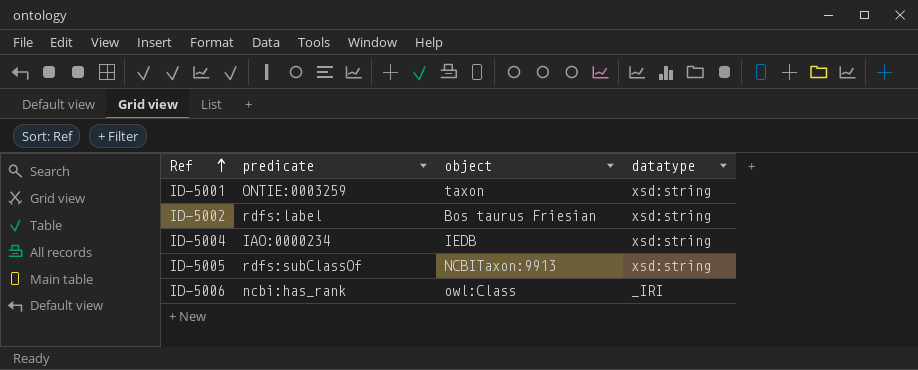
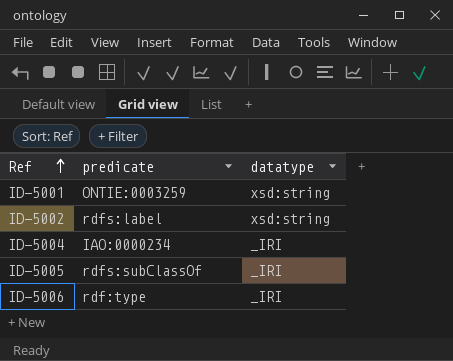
column object | position: 3 -> none
ID-5004 | datatype: xsd:string -> _IRI
ID-5005 | datatype: xsd:string -> _IRI
ID-5006 | predicate: ncbi:has_rank -> rdf:type

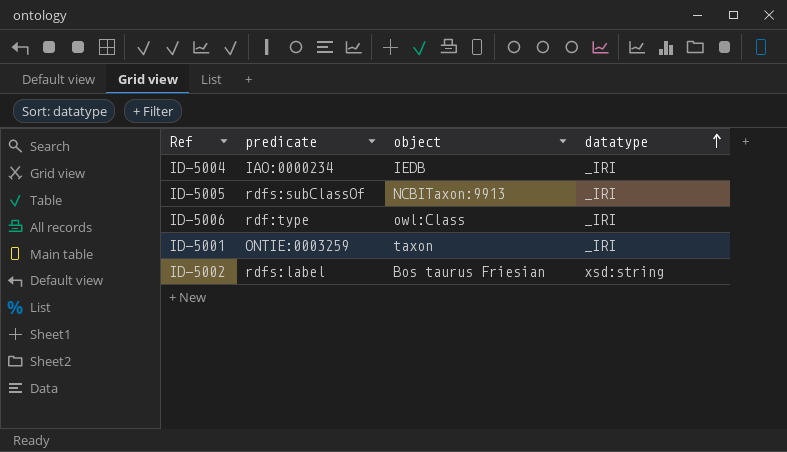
row order: Ref ascending -> datatype ascending
column object | position: none -> 3
ID-5001 | datatype: xsd:string -> _IRI

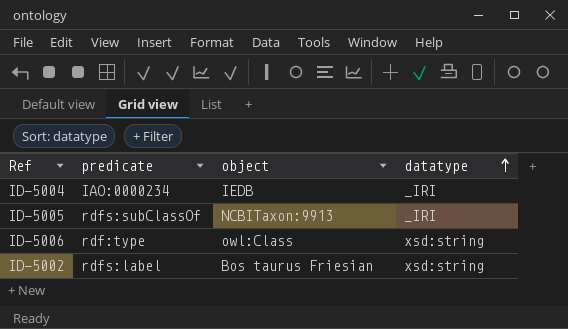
row ID-5001: ONTIE:0003259 | taxon | _IRI -> none
ID-5006 | datatype: _IRI -> xsd:string

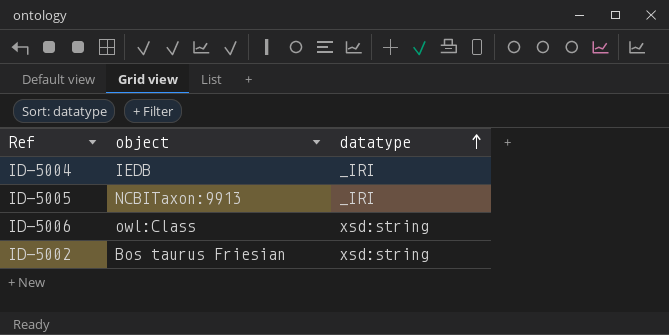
column predicate | position: 2 -> none

